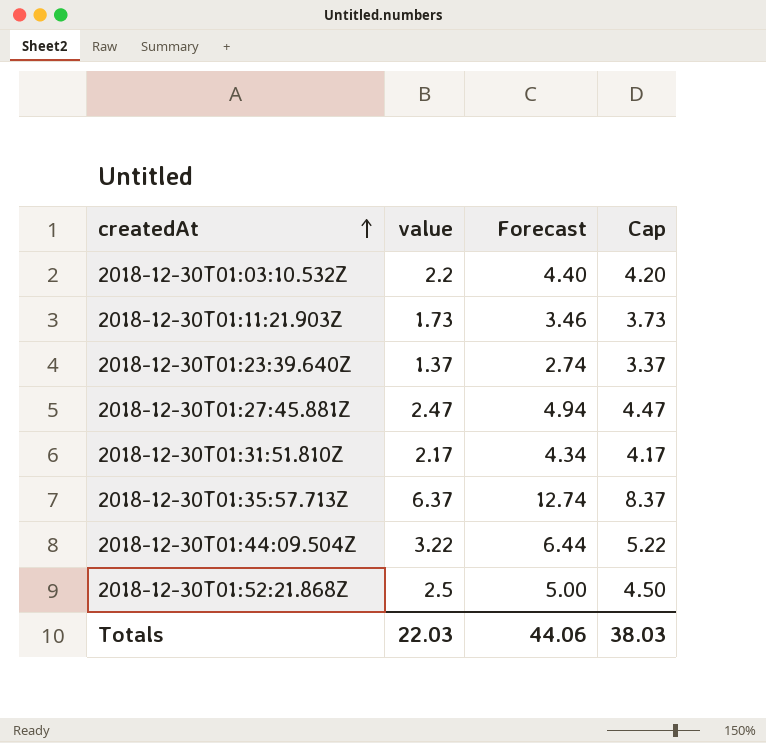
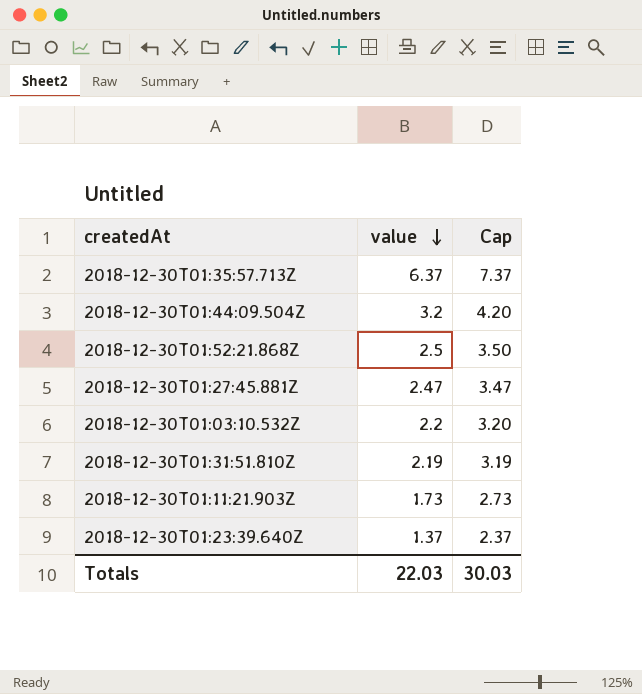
row order: createdAt ascending -> value descending
column Forecast | formula: [value] * 2 -> none
column Cap | formula: [value] + 2 -> [value] + 1
2018-12-30T01:44:09.504Z | value: 3.22 -> 3.2
2018-12-30T01:31:51.810Z | value: 2.17 -> 2.19
Totals | Cap: 38.03 -> 30.03

